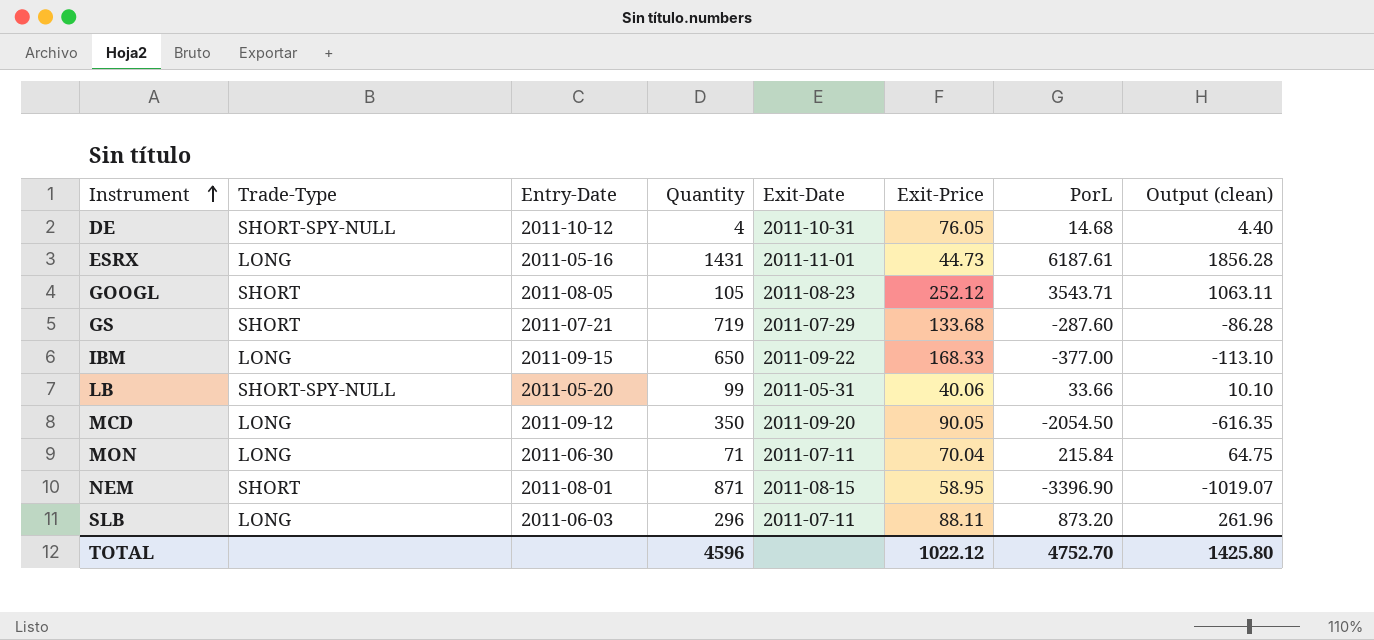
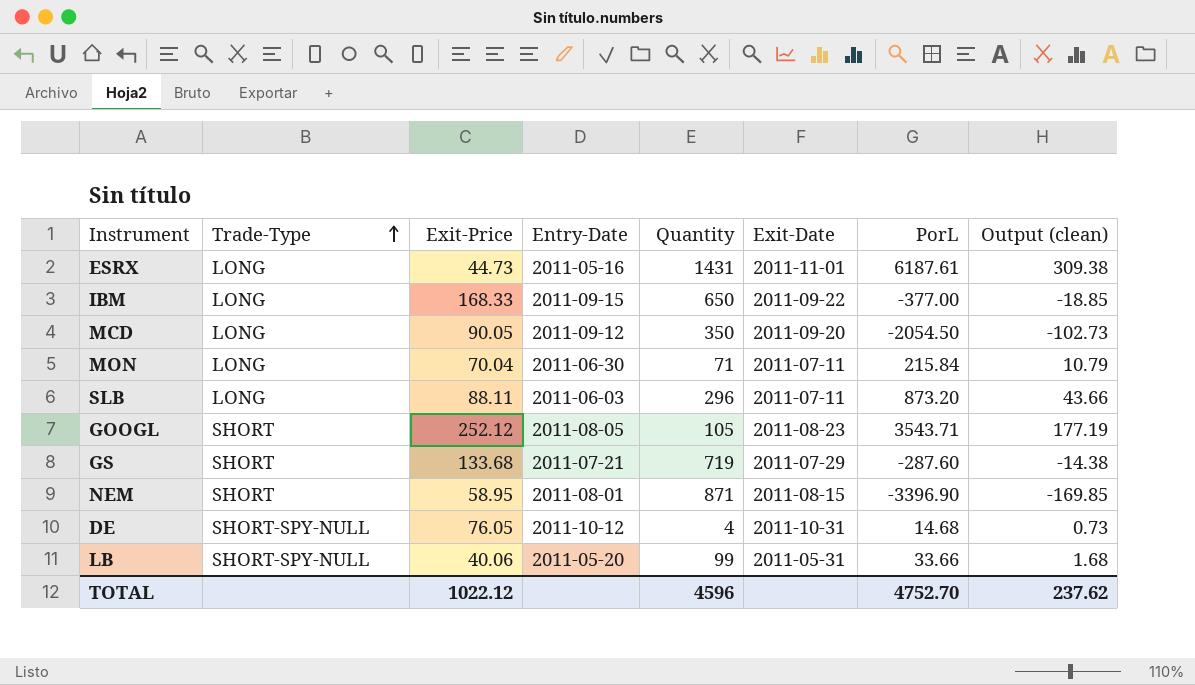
row order: Instrument ascending -> Trade-Type ascending
column Exit-Price | position: 6 -> 3
column Output (clean) | formula: [PorL] * 0.3 -> [PorL] * 0.05
TOTAL | Output (clean): 1425.80 -> 237.62

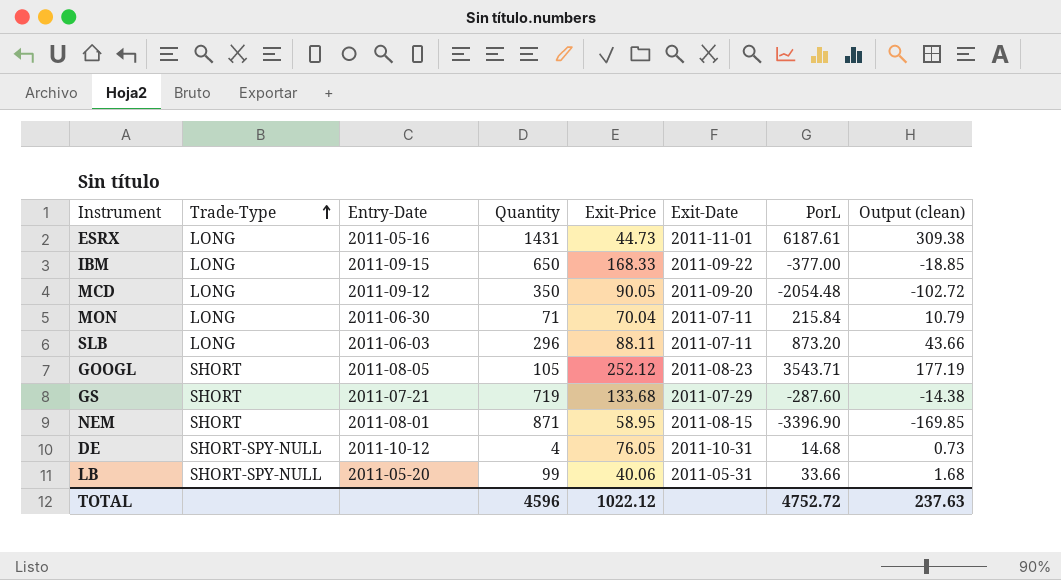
column Exit-Price | position: 3 -> 5
MCD | PorL: -2054.50 -> -2054.48
MCD | Output (clean): -102.73 -> -102.72
TOTAL | PorL: 4752.70 -> 4752.72
TOTAL | Output (clean): 237.62 -> 237.63

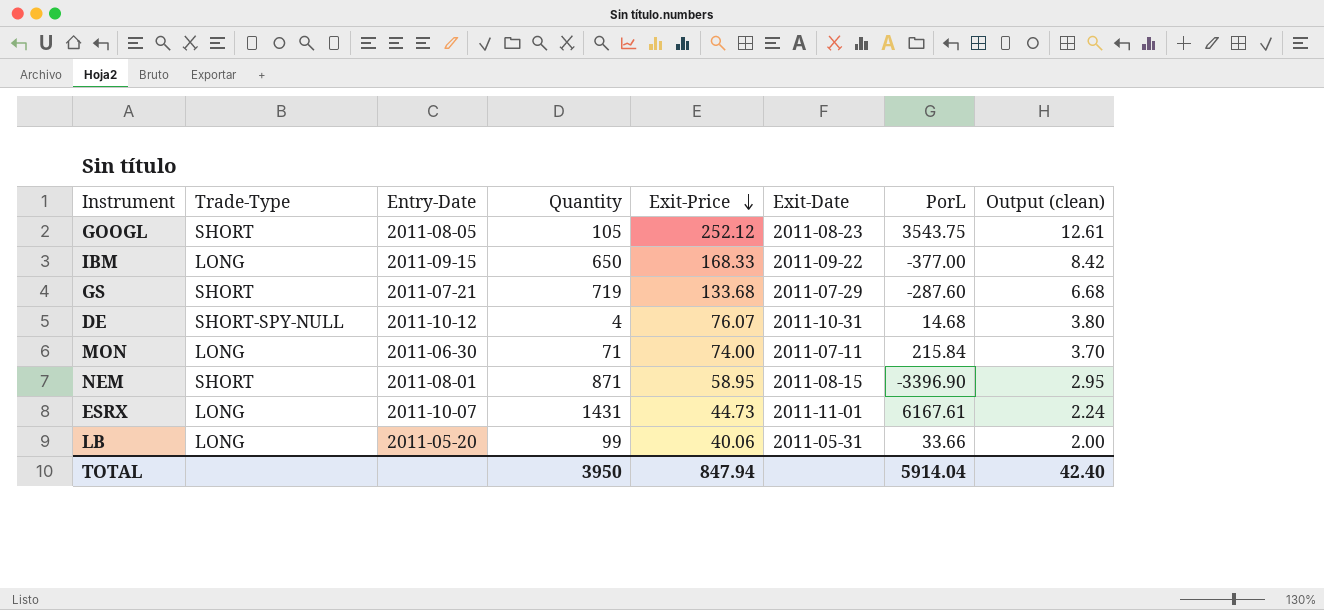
row order: Trade-Type ascending -> Exit-Price descending
column Output (clean) | formula: [PorL] * 0.05 -> [Exit-Price] * 0.05
row MCD: LONG | 2011-09-12 | 350 | 90.05 | 2011-09-20 | -2054.48 | -102.72 -> none
row SLB: LONG | 2011-06-03 | 296 | 88.11 | 2011-07-11 | 873.20 | 43.66 -> none
GOOGL | PorL: 3543.71 -> 3543.75
DE | Exit-Price: 76.05 -> 76.07
MON | Exit-Price: 70.04 -> 74.00
ESRX | Entry-Date: 2011-05-16 -> 2011-10-07
ESRX | PorL: 6187.61 -> 6167.61
LB | Trade-Type: SHORT-SPY-NULL -> LONG
TOTAL | Quantity: 4596 -> 3950
TOTAL | Exit-Price: 1022.12 -> 847.94
TOTAL | PorL: 4752.72 -> 5914.04
TOTAL | Output (clean): 237.63 -> 42.40

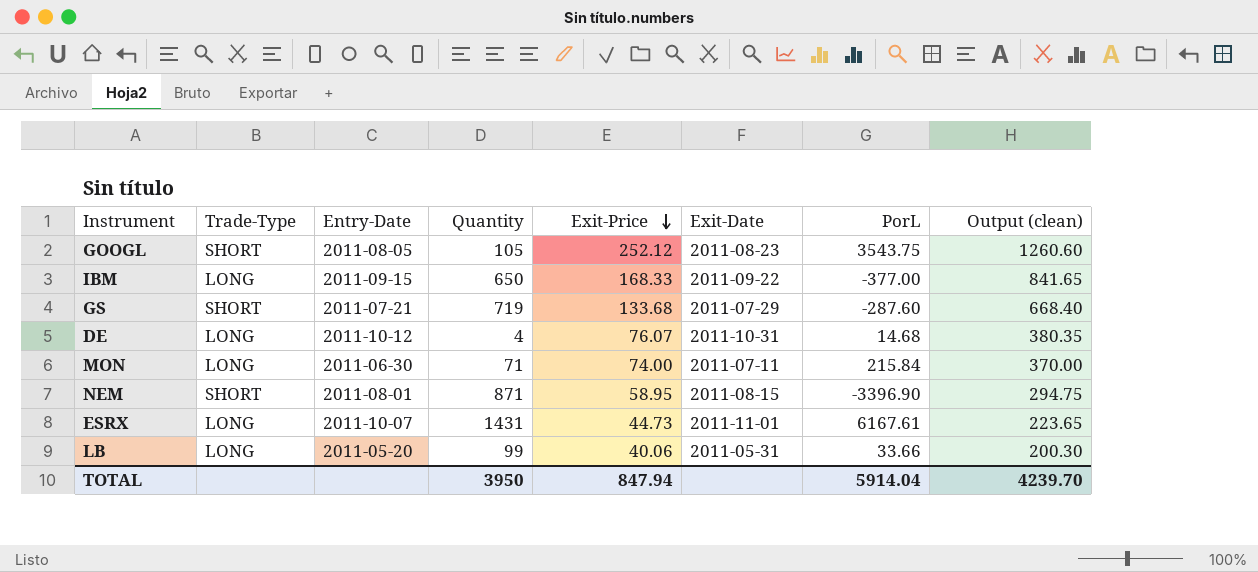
column Output (clean) | formula: [Exit-Price] * 0.05 -> [Exit-Price] * 5
DE | Trade-Type: SHORT-SPY-NULL -> LONG
TOTAL | Output (clean): 42.40 -> 4239.70

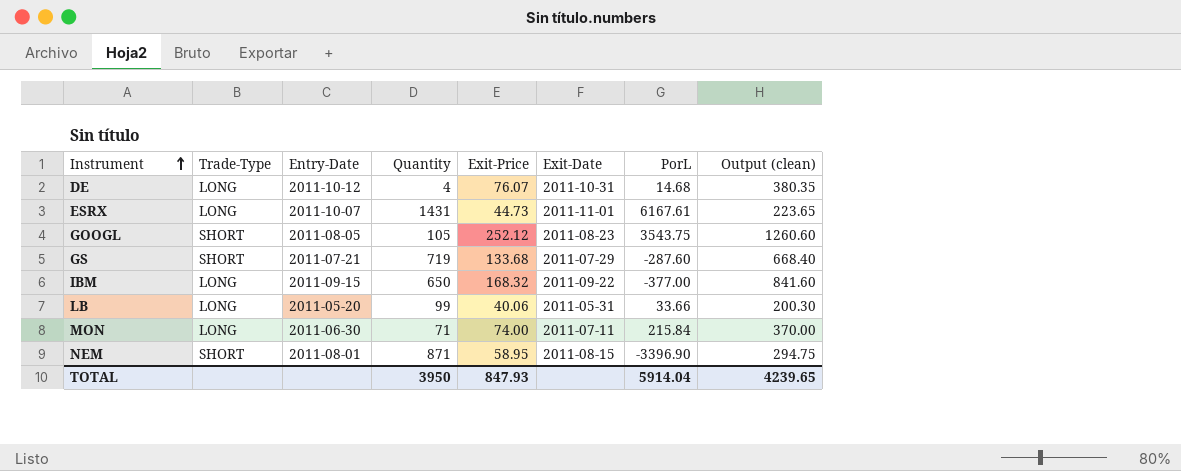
row order: Exit-Price descending -> Instrument ascending
IBM | Exit-Price: 168.33 -> 168.32
IBM | Output (clean): 841.65 -> 841.60
TOTAL | Exit-Price: 847.94 -> 847.93
TOTAL | Output (clean): 4239.70 -> 4239.65

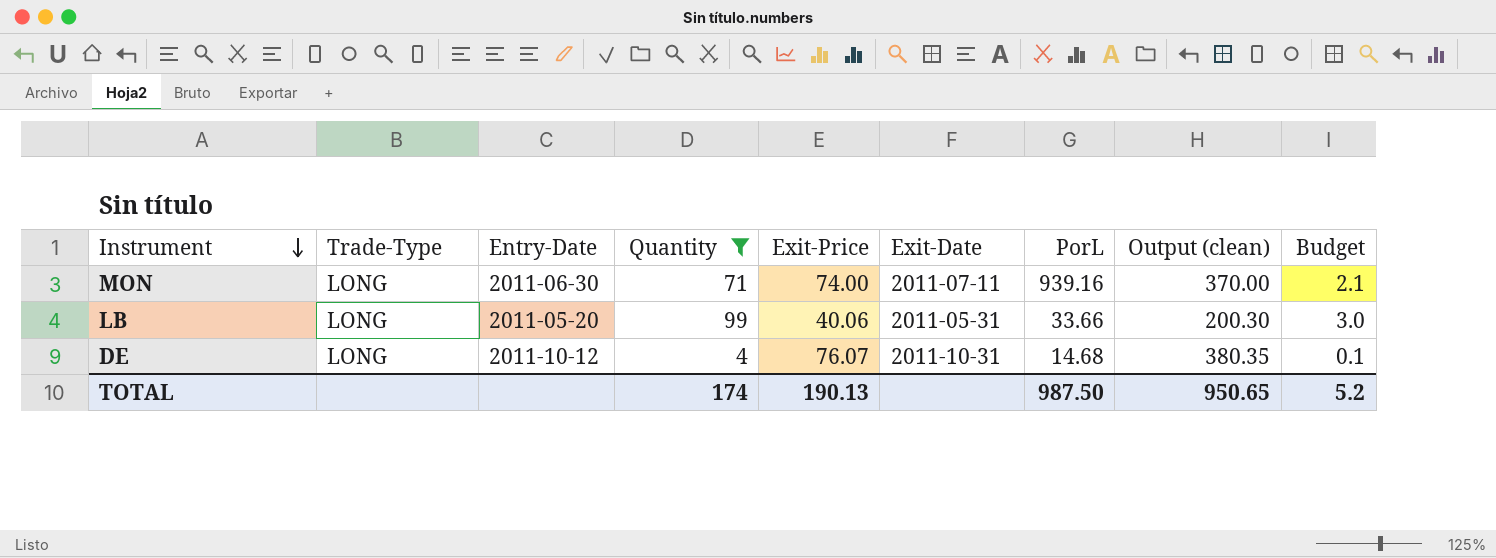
filter: none -> Quantity <= 99
row order: Instrument ascending -> Instrument descending
column Budget | formula: none -> [Quantity] * 0.03
MON | PorL: 215.84 -> 939.16
TOTAL | Quantity: 3950 -> 174
TOTAL | Exit-Price: 847.93 -> 190.13
TOTAL | PorL: 5914.04 -> 987.50
TOTAL | Output (clean): 4239.65 -> 950.65

